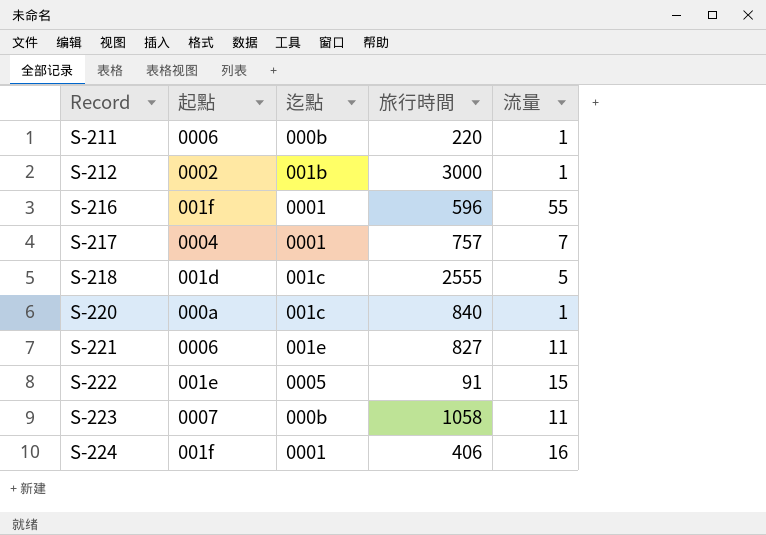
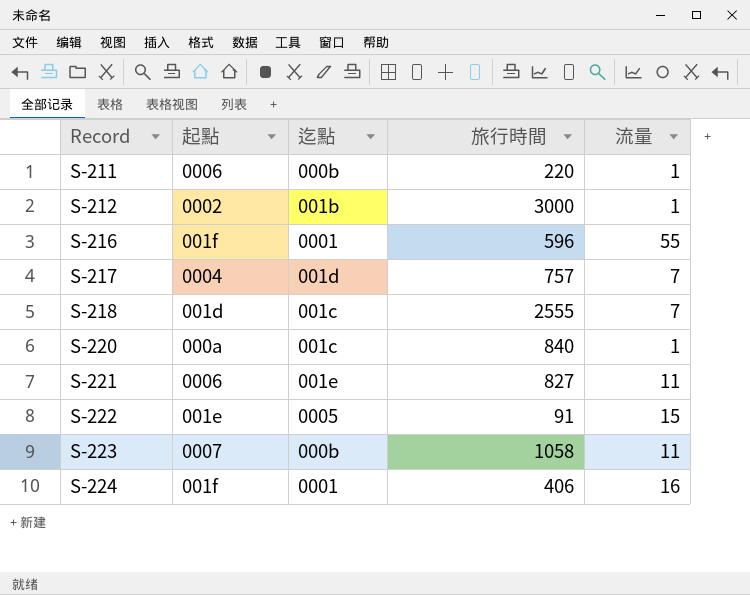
S-217 | 迄點: 0001 -> 001d
S-218 | 流量: 5 -> 7

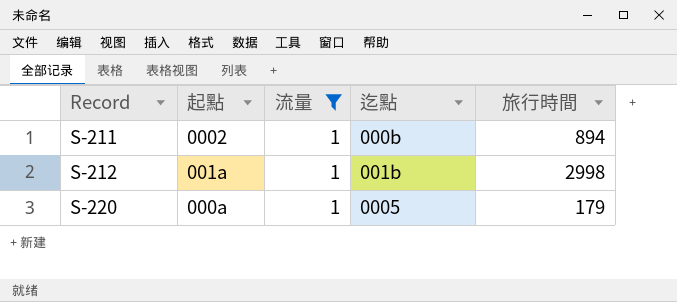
filter: none -> 流量 = 1
column 流量 | position: 5 -> 3
S-211 | 起點: 0006 -> 0002
S-211 | 旅行時間: 220 -> 894
S-212 | 起點: 0002 -> 001a
S-212 | 旅行時間: 3000 -> 2998
S-220 | 迄點: 001c -> 0005
S-220 | 旅行時間: 840 -> 179

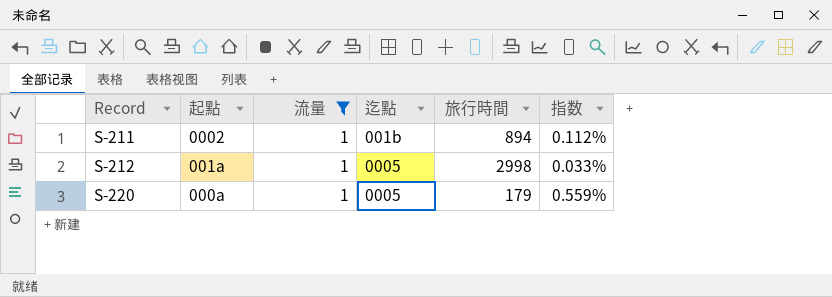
column 指数 | formula: none -> [流量] / [旅行時間]
S-211 | 迄點: 000b -> 001b
S-212 | 迄點: 001b -> 0005

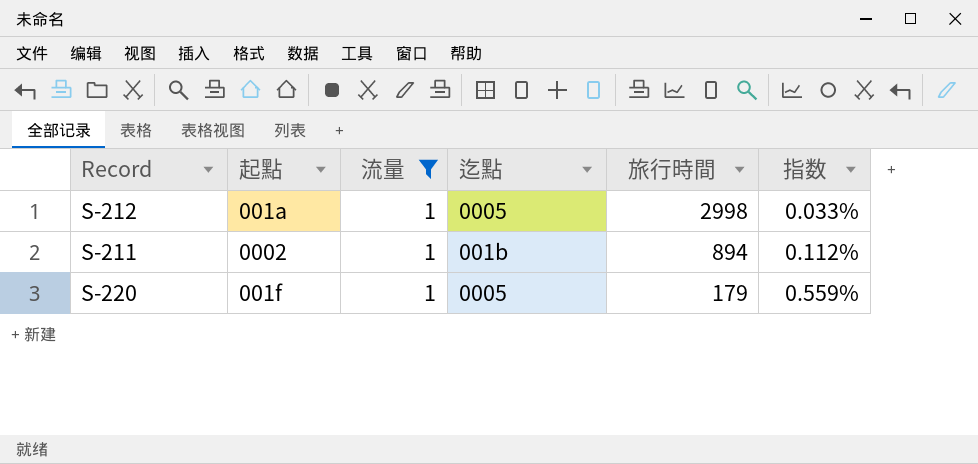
row order: Record ascending -> 旅行時間 descending
S-220 | 起點: 000a -> 001f

